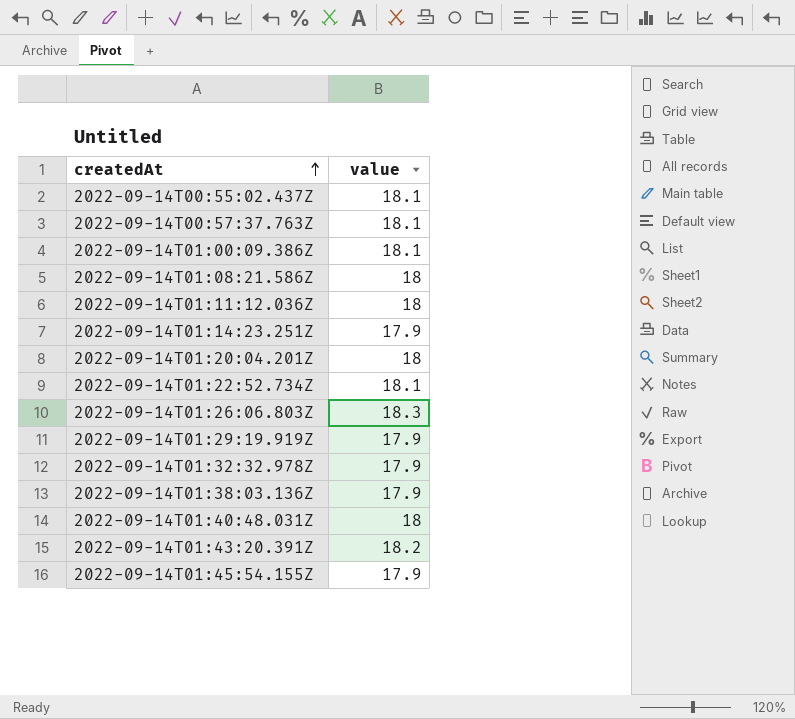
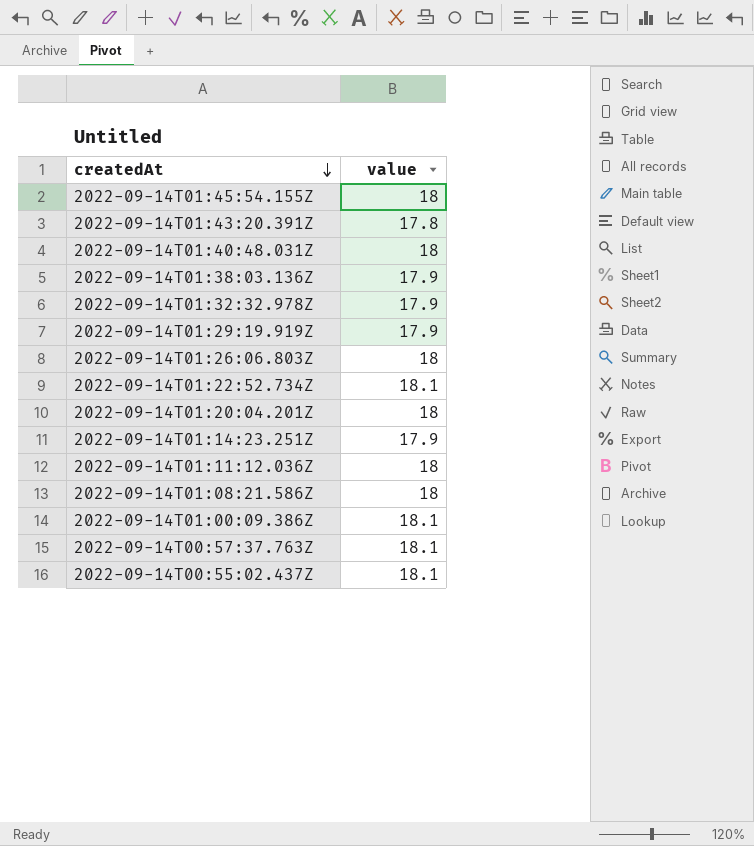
row order: createdAt ascending -> createdAt descending
2022-09-14T01:45:54.155Z | value: 17.9 -> 18
2022-09-14T01:43:20.391Z | value: 18.2 -> 17.8
2022-09-14T01:26:06.803Z | value: 18.3 -> 18

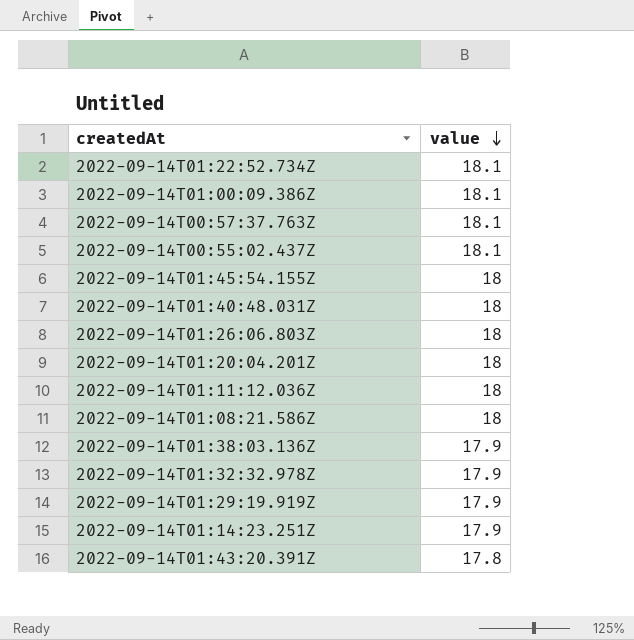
row order: createdAt descending -> value descending

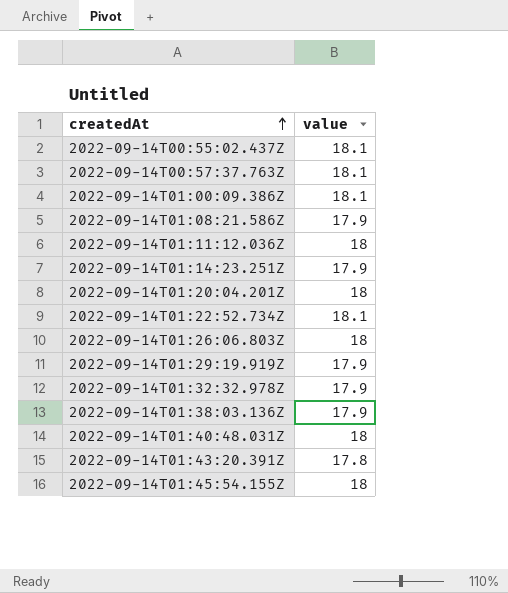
row order: value descending -> createdAt ascending
2022-09-14T01:08:21.586Z | value: 18 -> 17.9

